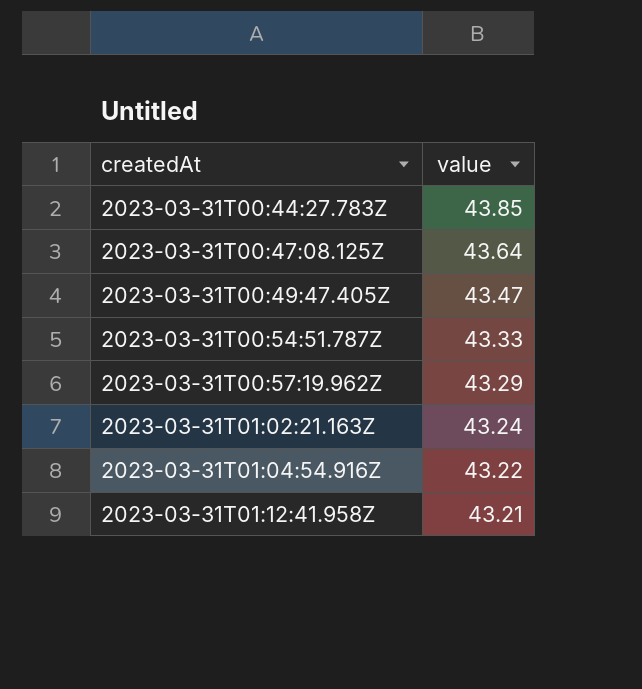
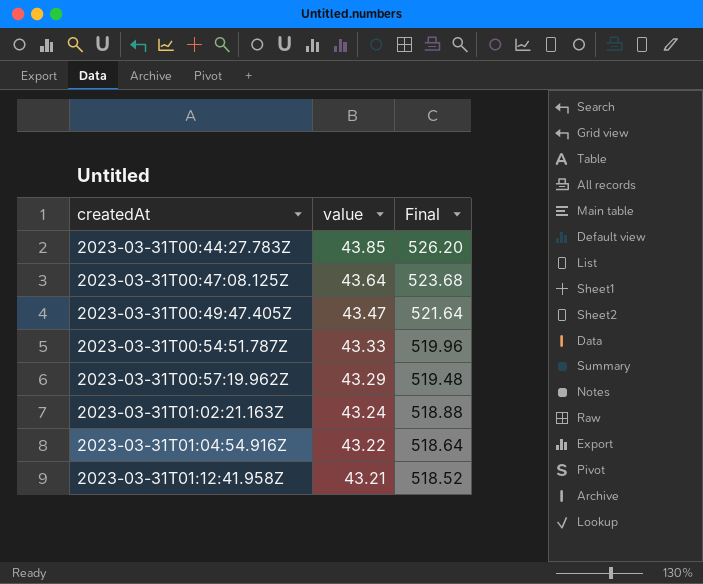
column Final | formula: none -> [value] * 12

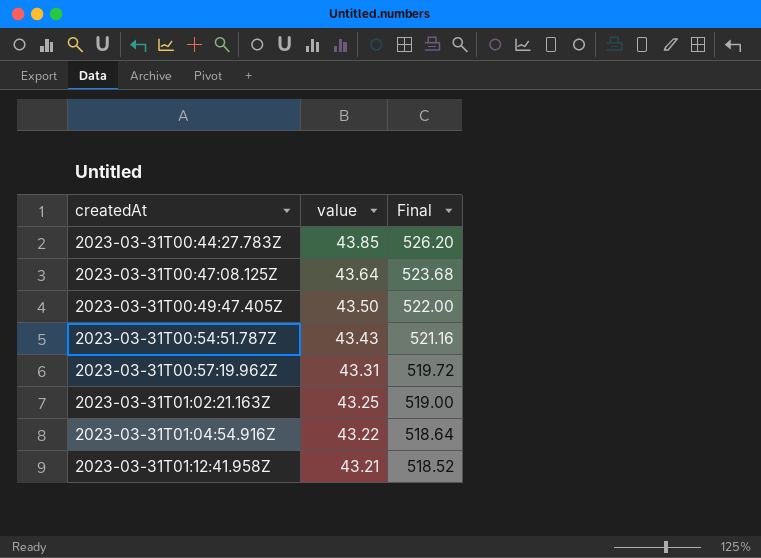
2023-03-31T00:49:47.405Z | value: 43.47 -> 43.50
2023-03-31T00:49:47.405Z | Final: 521.64 -> 522.00
2023-03-31T00:54:51.787Z | value: 43.33 -> 43.43
2023-03-31T00:54:51.787Z | Final: 519.96 -> 521.16
2023-03-31T00:57:19.962Z | value: 43.29 -> 43.31
2023-03-31T00:57:19.962Z | Final: 519.48 -> 519.72
2023-03-31T01:02:21.163Z | value: 43.24 -> 43.25
2023-03-31T01:02:21.163Z | Final: 518.88 -> 519.00

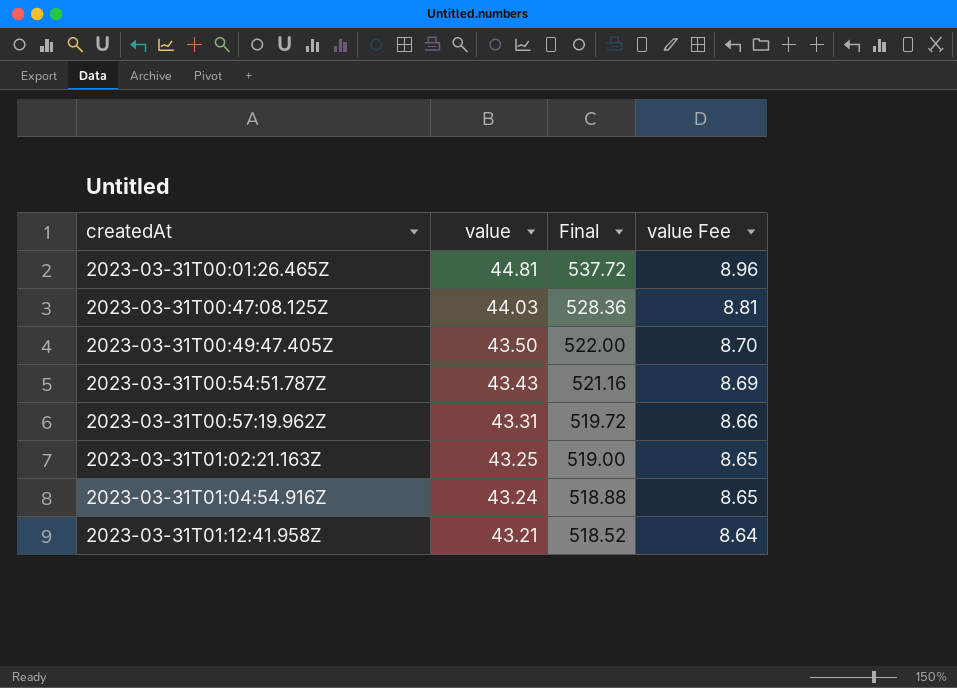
column value Fee | formula: none -> [value] * 0.2
row 2023-03-31T00:44:27.783Z: 43.85 | 526.20 -> none
row 2023-03-31T00:01:26.465Z: none -> 44.81 | 537.72 | 8.96
2023-03-31T00:47:08.125Z | value: 43.64 -> 44.03
2023-03-31T00:47:08.125Z | Final: 523.68 -> 528.36
2023-03-31T01:04:54.916Z | value: 43.22 -> 43.24
2023-03-31T01:04:54.916Z | Final: 518.64 -> 518.88

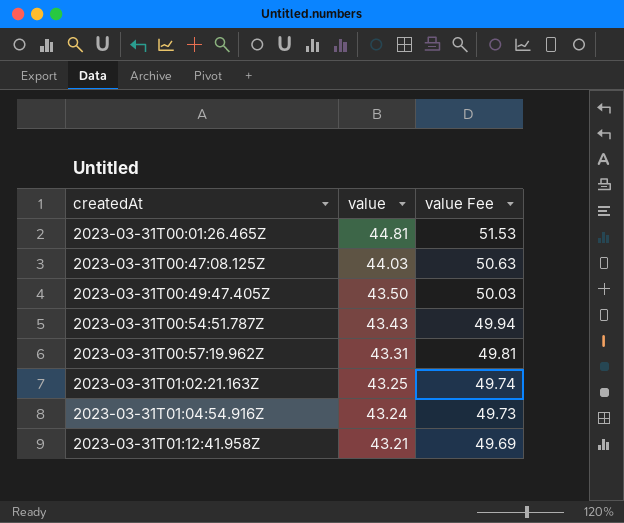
column Final | formula: [value] * 12 -> none
column value Fee | formula: [value] * 0.2 -> [value] * 1.15

